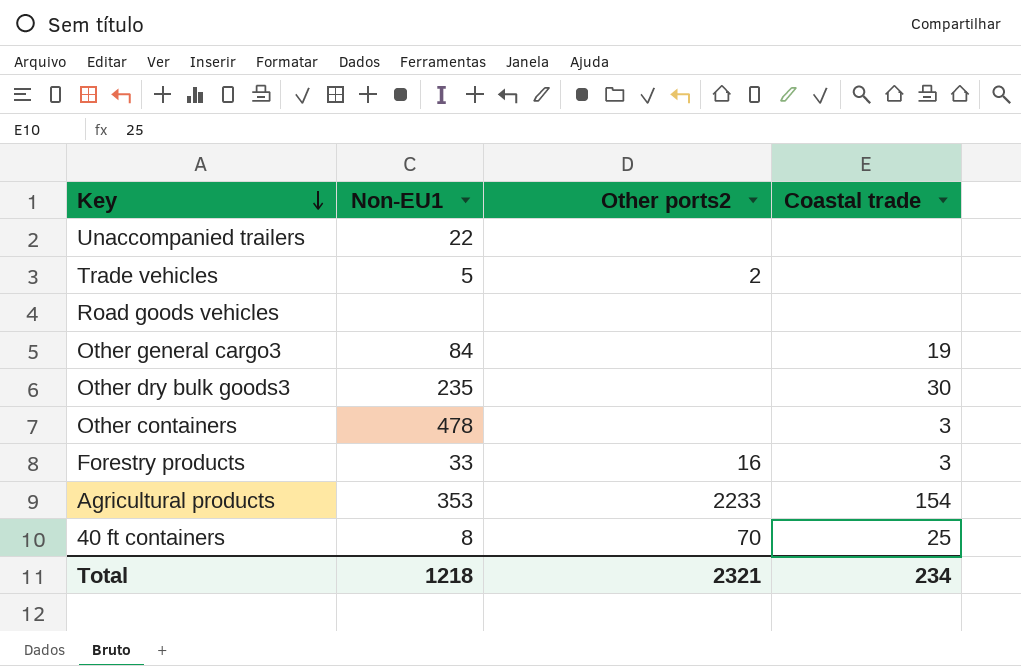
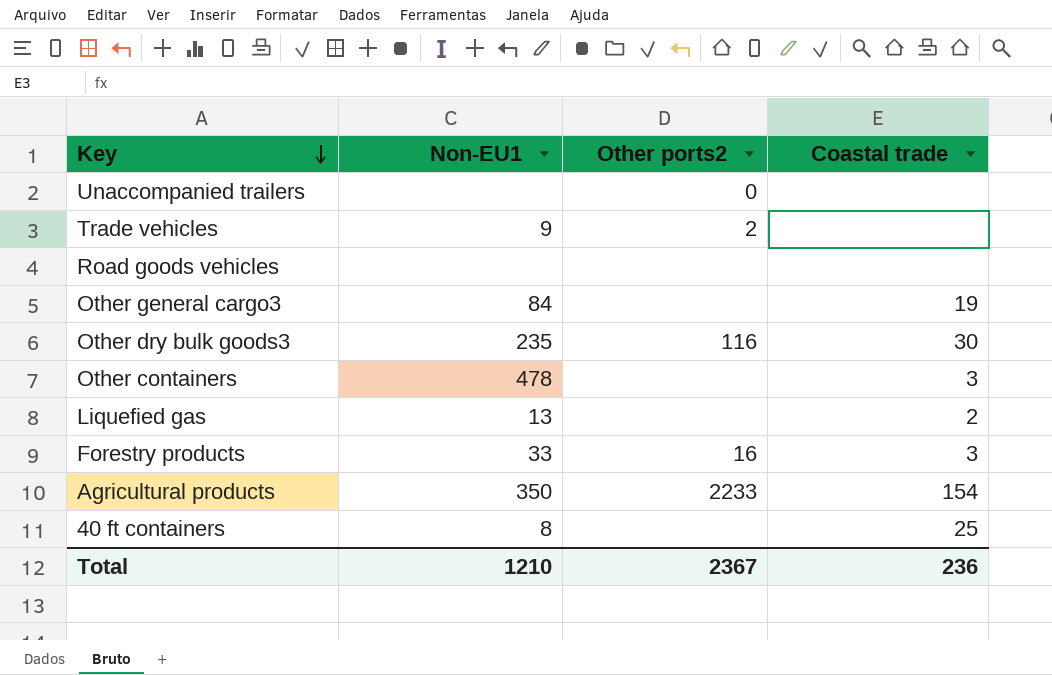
Unaccompanied trailers | Non-EU1: 22 -> none
Unaccompanied trailers | Other ports2: none -> 0
Trade vehicles | Non-EU1: 5 -> 9
Other dry bulk goods3 | Other ports2: none -> 116
row Liquefied gas: none -> 13 | none | 2
Agricultural products | Non-EU1: 353 -> 350
40 ft containers | Other ports2: 70 -> none
Total | Non-EU1: 1218 -> 1210
Total | Other ports2: 2321 -> 2367
Total | Coastal trade: 234 -> 236

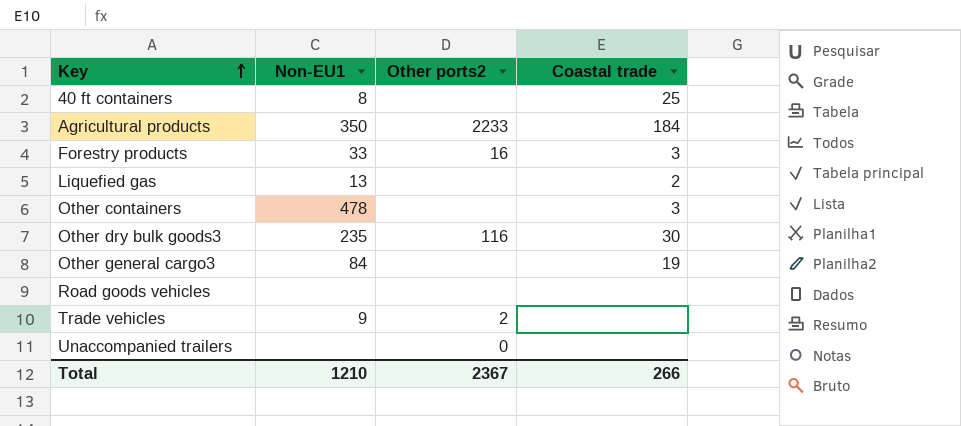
row order: Key descending -> Key ascending
Agricultural products | Coastal trade: 154 -> 184
Total | Coastal trade: 236 -> 266

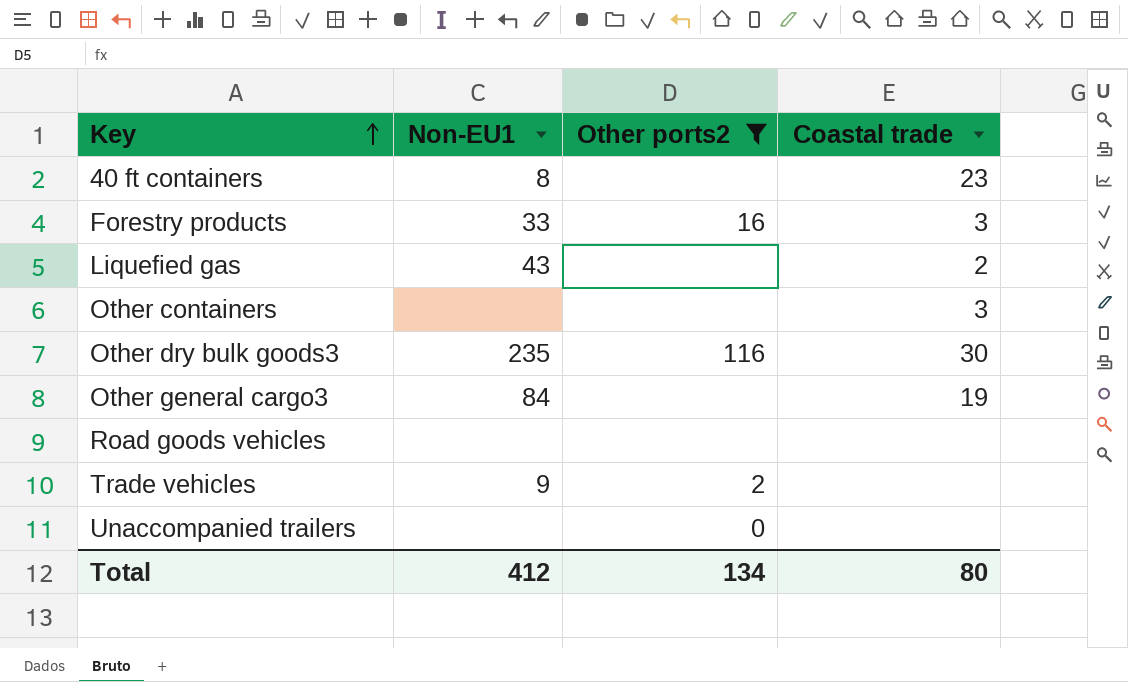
filter: none -> Other ports2 != 2233
40 ft containers | Coastal trade: 25 -> 23
Liquefied gas | Non-EU1: 13 -> 43
Other containers | Non-EU1: 478 -> none
Total | Non-EU1: 1210 -> 412
Total | Other ports2: 2367 -> 134
Total | Coastal trade: 266 -> 80

